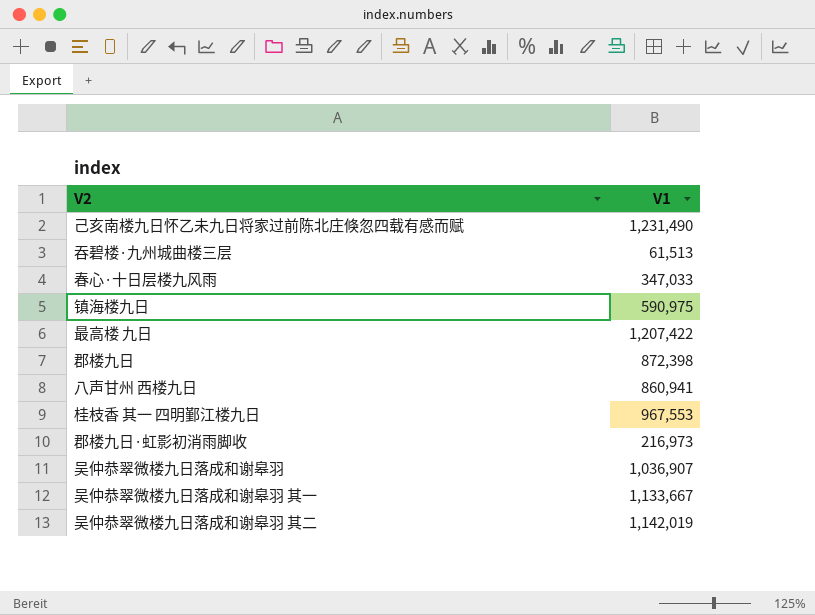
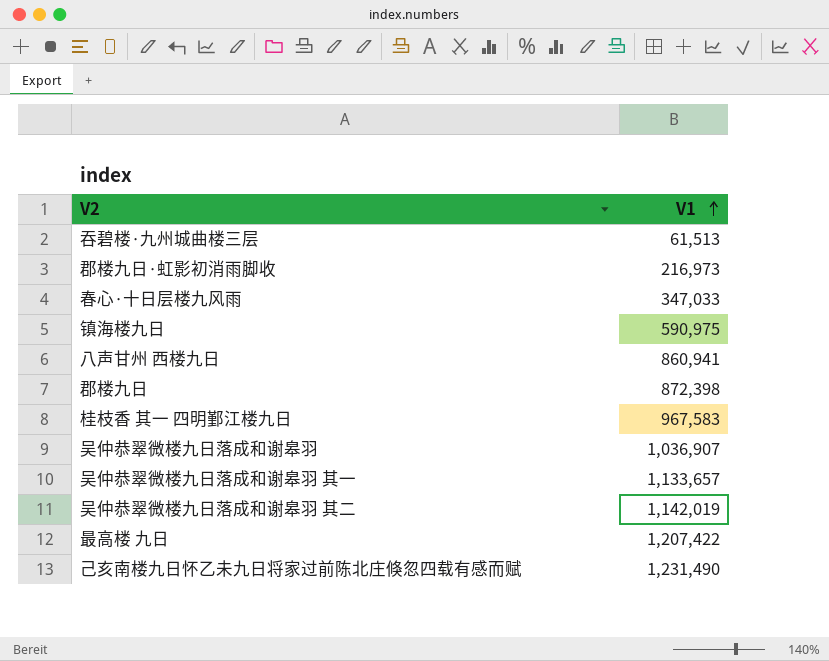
row order: none -> V1 ascending
桂枝香 其一 四明鄞江楼九日 | V1: 967,553 -> 967,583
吴仲恭翠微楼九日落成和谢皋羽 其一 | V1: 1,133,667 -> 1,133,657

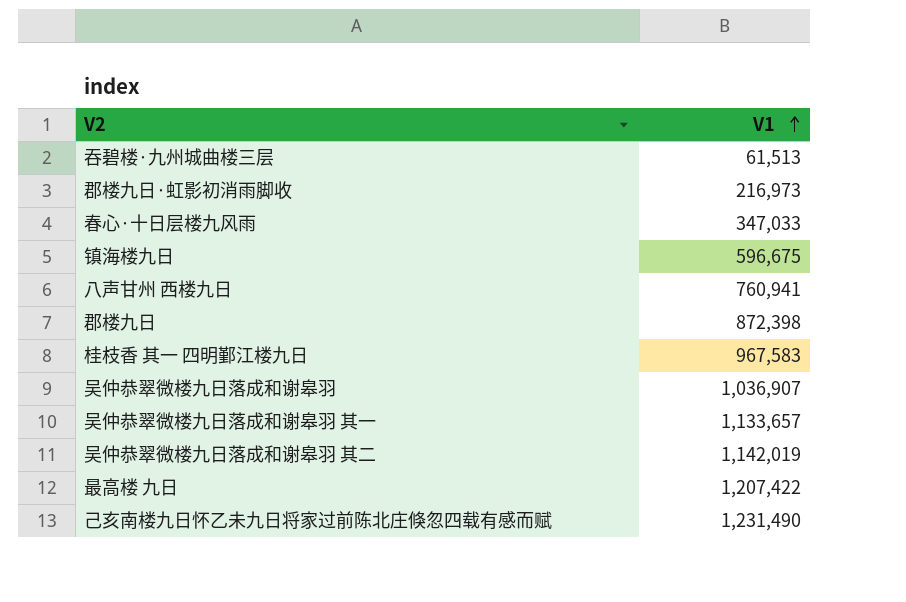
镇海楼九日 | V1: 590,975 -> 596,675
八声甘州 西楼九日 | V1: 860,941 -> 760,941

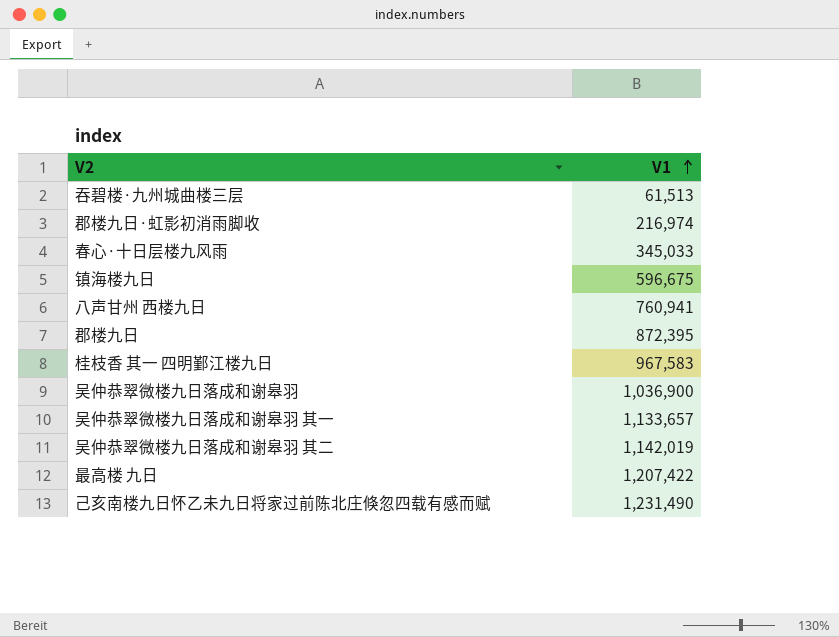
郡楼九日·虹影初消雨脚收 | V1: 216,973 -> 216,974
春心·十日层楼九风雨 | V1: 347,033 -> 345,033
郡楼九日 | V1: 872,398 -> 872,395
吴仲恭翠微楼九日落成和谢皋羽 | V1: 1,036,907 -> 1,036,900

